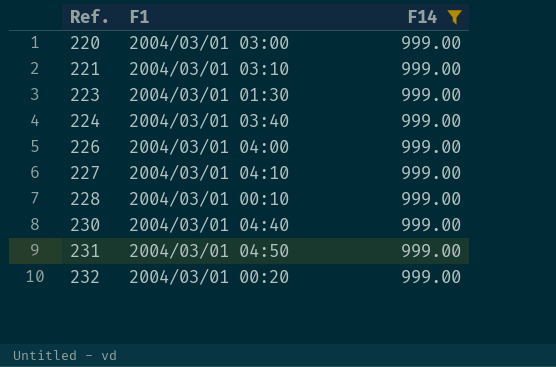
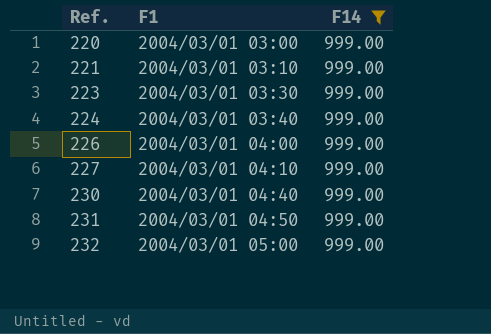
row 228: 2004/03/01 00:10 | 999.00 -> none
223 | F1: 2004/03/01 01:30 -> 2004/03/01 03:30
232 | F1: 2004/03/01 00:20 -> 2004/03/01 05:00

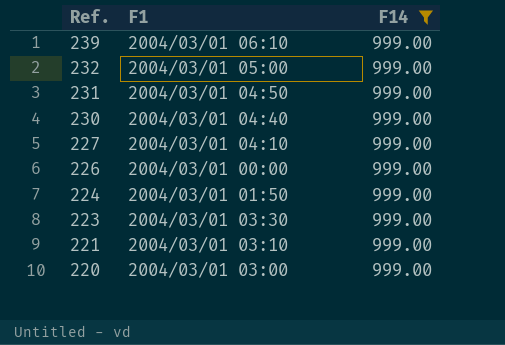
row order: Ref. ascending -> Ref. descending
row 239: none -> 2004/03/01 06:10 | 999.00
226 | F1: 2004/03/01 04:00 -> 2004/03/01 00:00
224 | F1: 2004/03/01 03:40 -> 2004/03/01 01:50

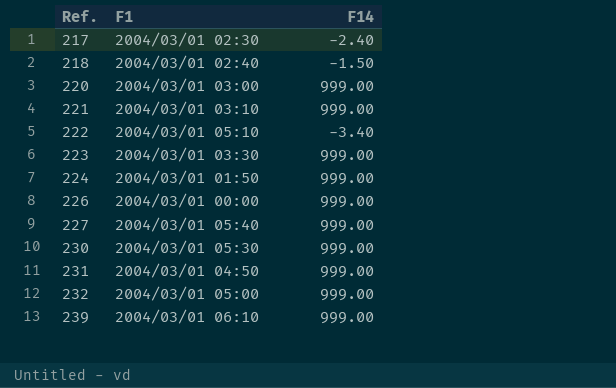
filter: F14 = 999.00 -> none
row order: Ref. descending -> Ref. ascending
227 | F1: 2004/03/01 04:10 -> 2004/03/01 05:40
230 | F1: 2004/03/01 04:40 -> 2004/03/01 05:30

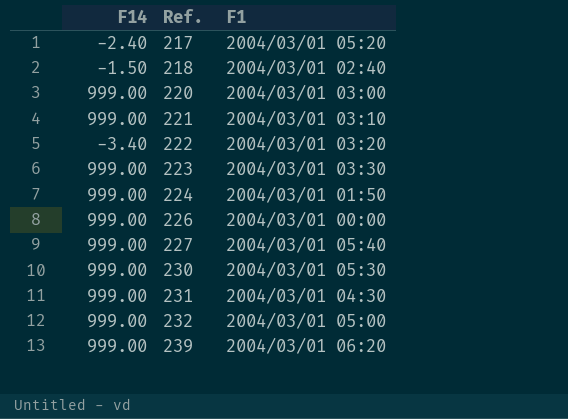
column F14 | position: 3 -> 1
217 | F1: 2004/03/01 02:30 -> 2004/03/01 05:20
222 | F1: 2004/03/01 05:10 -> 2004/03/01 03:20
231 | F1: 2004/03/01 04:50 -> 2004/03/01 04:30
239 | F1: 2004/03/01 06:10 -> 2004/03/01 06:20

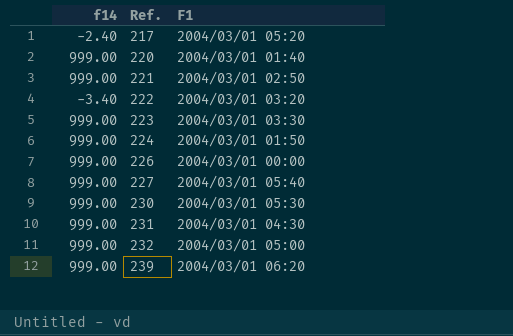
column name: F14 -> f14
row 218: -1.50 | 2004/03/01 02:40 -> none
220 | F1: 2004/03/01 03:00 -> 2004/03/01 01:40
221 | F1: 2004/03/01 03:10 -> 2004/03/01 02:50

